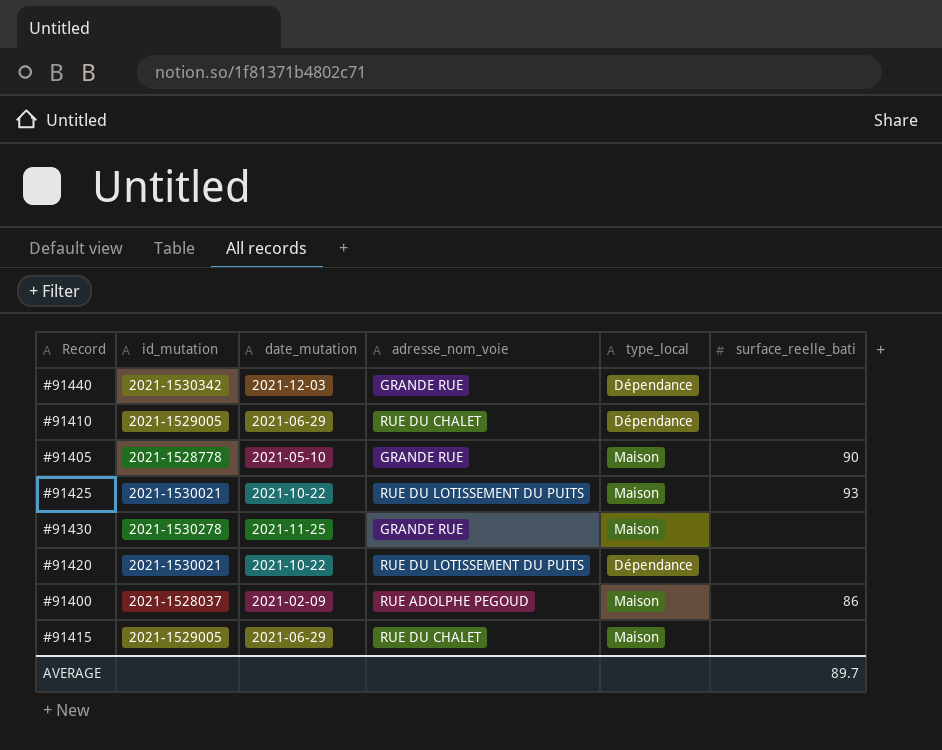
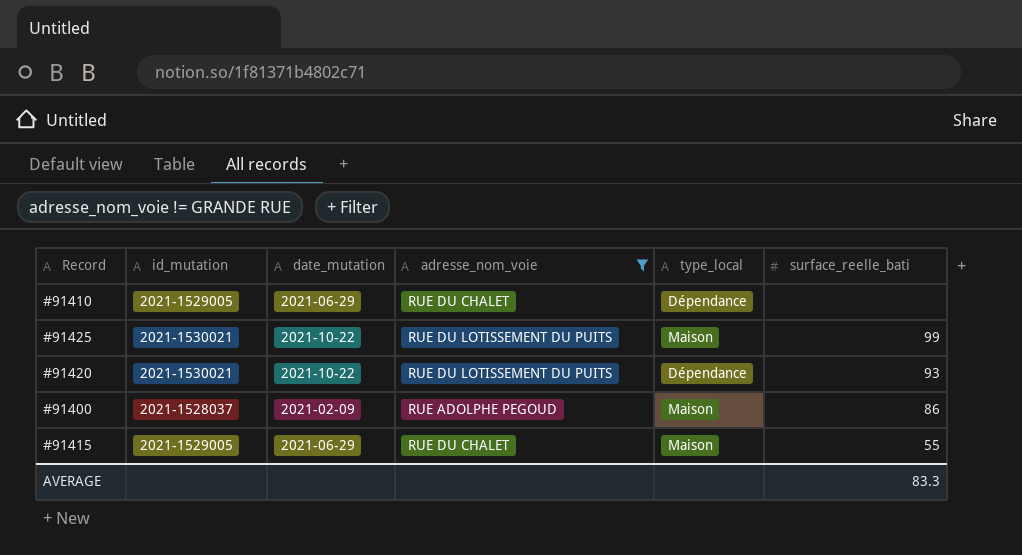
filter: none -> adresse_nom_voie != GRANDE RUE
#91425 | surface_reelle_bati: 93 -> 99
#91420 | surface_reelle_bati: none -> 93
#91415 | surface_reelle_bati: none -> 55
AVERAGE | surface_reelle_bati: 89.7 -> 83.3

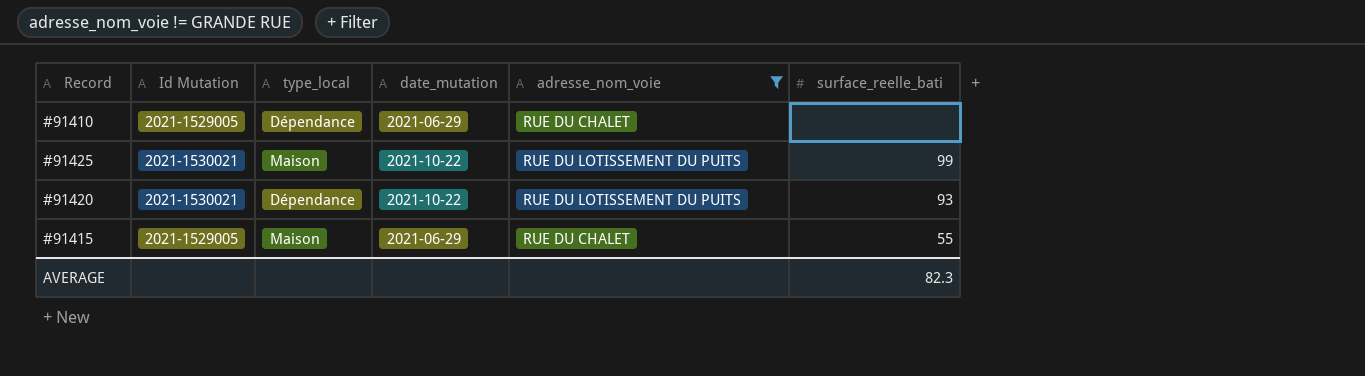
column name: id_mutation -> Id Mutation
column type_local | position: 5 -> 3
row #91400: 2021-1528037 | 2021-02-09 | RUE ADOLPHE PEGOUD | Maison | 86 -> none
AVERAGE | surface_reelle_bati: 83.3 -> 82.3

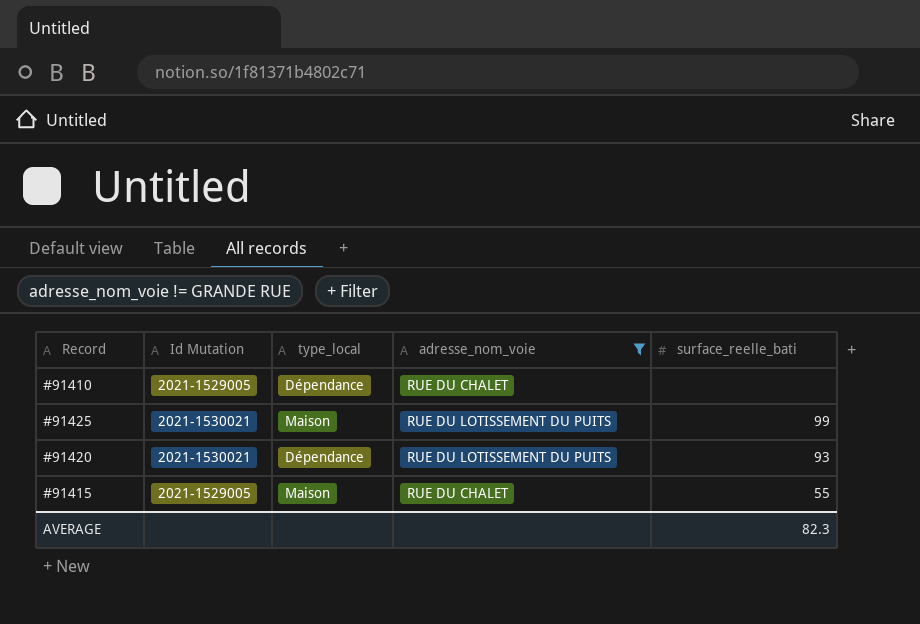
column date_mutation | position: 4 -> none

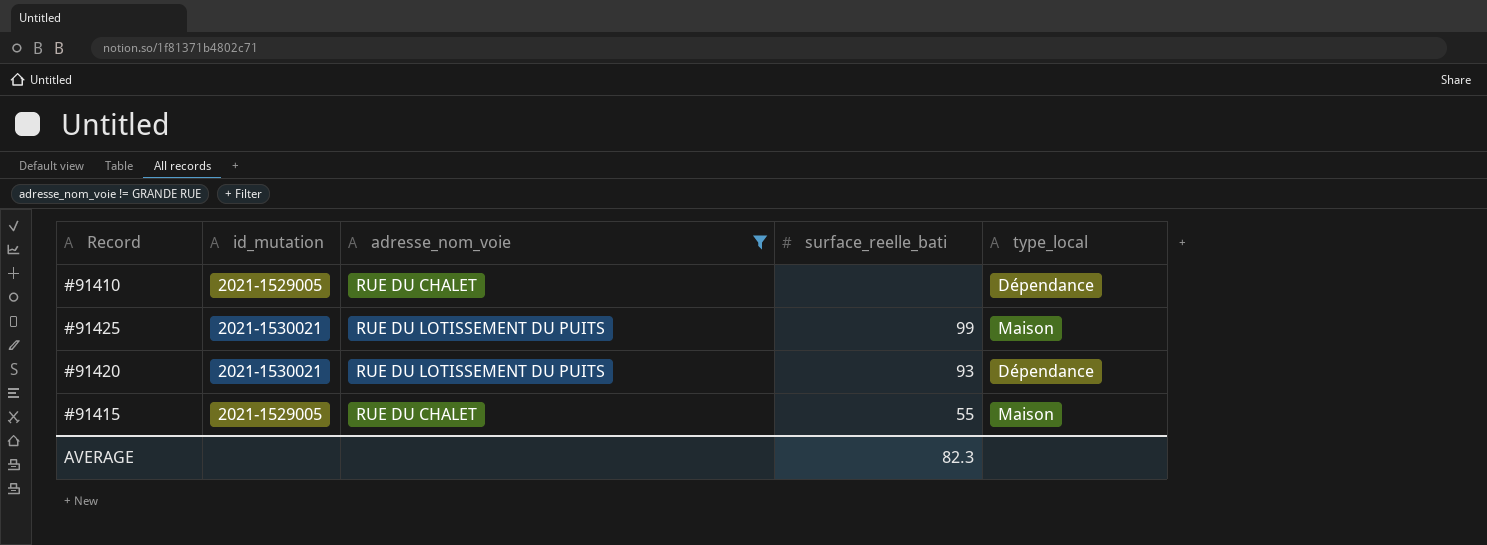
column name: Id Mutation -> id_mutation
column type_local | position: 3 -> 5

